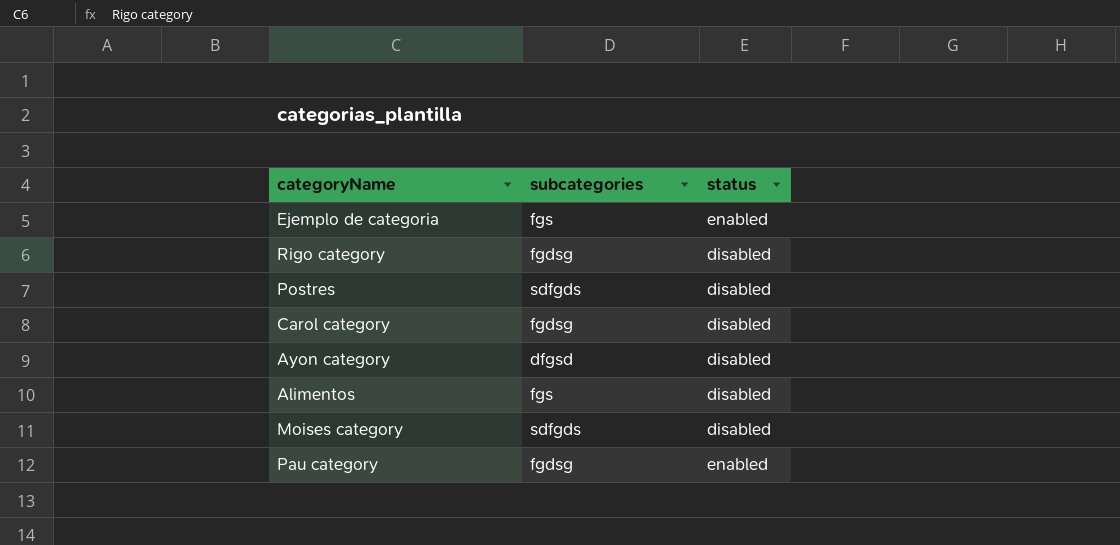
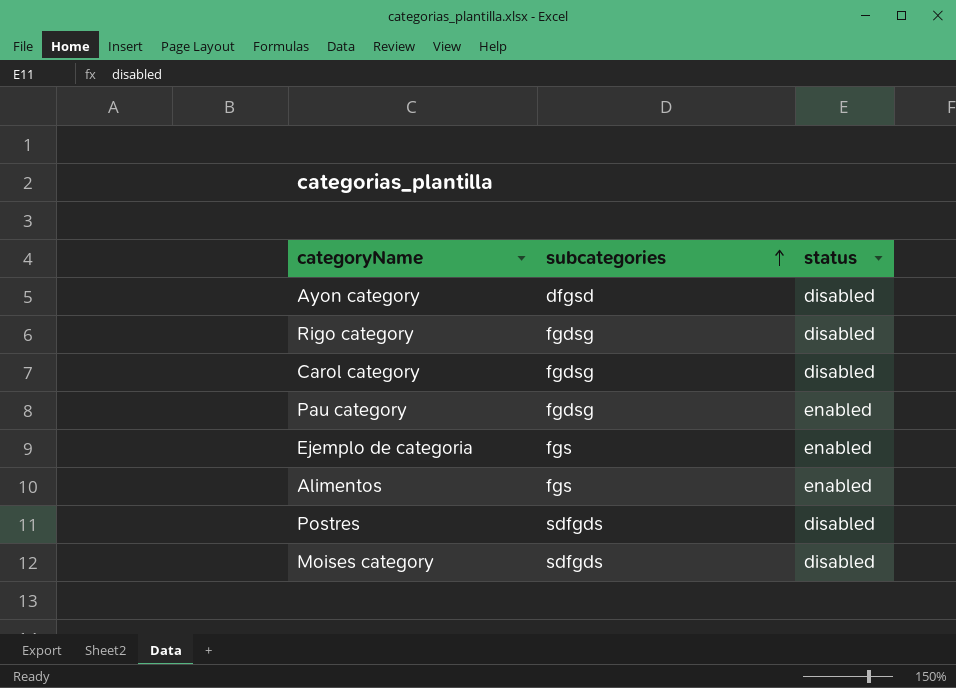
row order: none -> subcategories ascending
Alimentos | status: disabled -> enabled

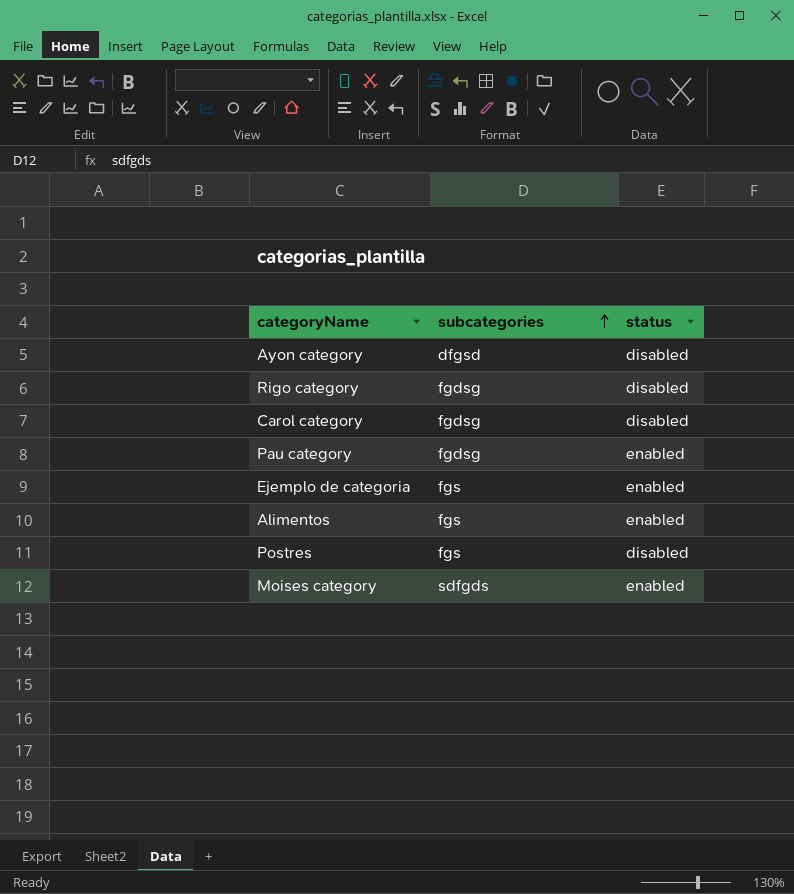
Postres | subcategories: sdfgds -> fgs
Moises category | status: disabled -> enabled

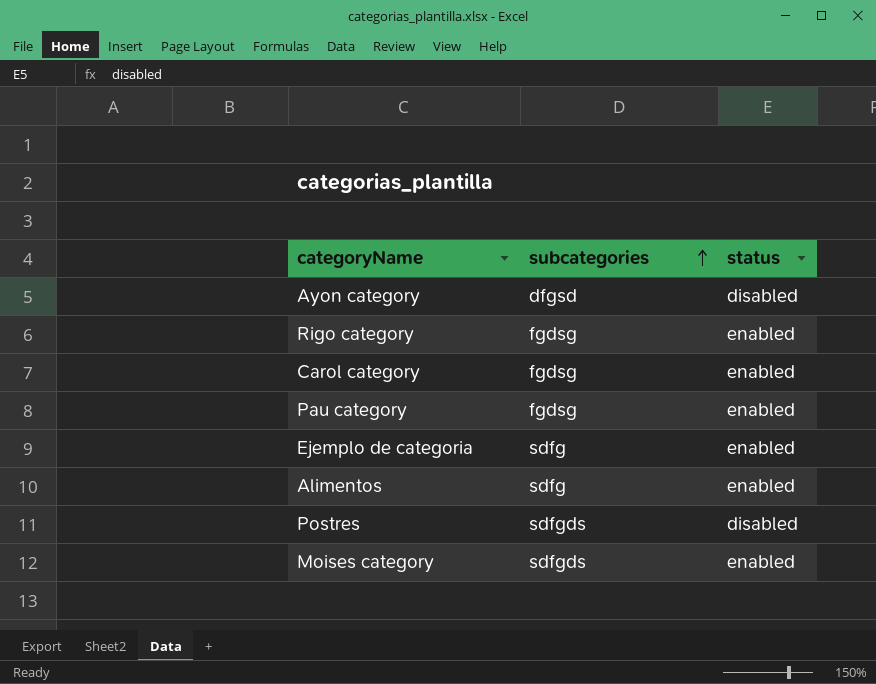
Rigo category | status: disabled -> enabled
Carol category | status: disabled -> enabled
Ejemplo de categoria | subcategories: fgs -> sdfg
Alimentos | subcategories: fgs -> sdfg
Postres | subcategories: fgs -> sdfgds

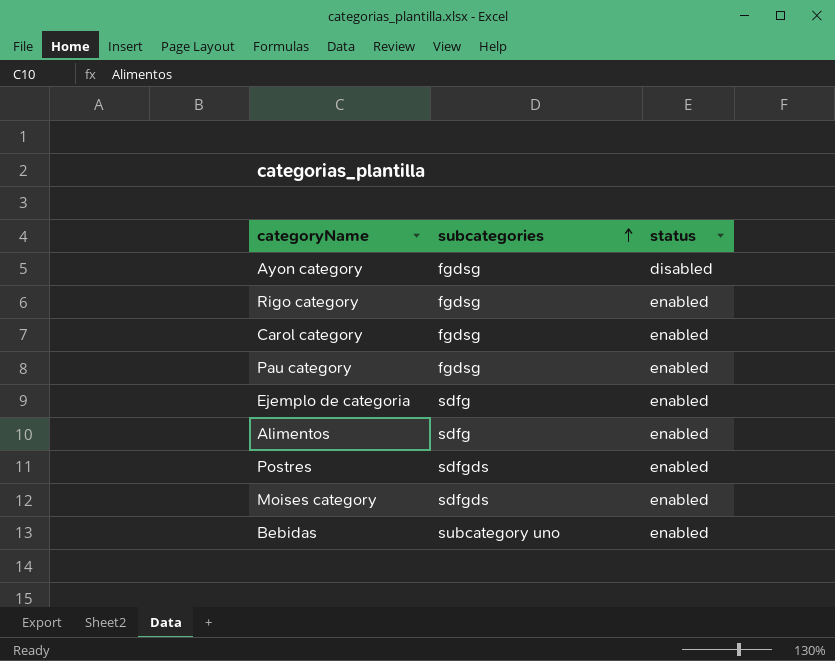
Ayon category | subcategories: dfgsd -> fgdsg
Postres | status: disabled -> enabled
row Bebidas: none -> subcategory uno | enabled

